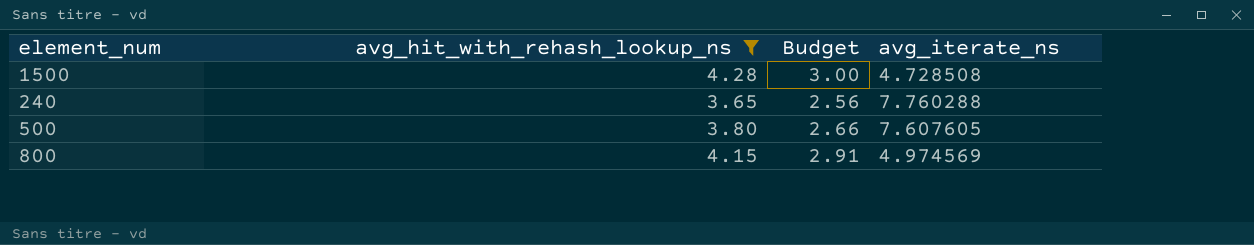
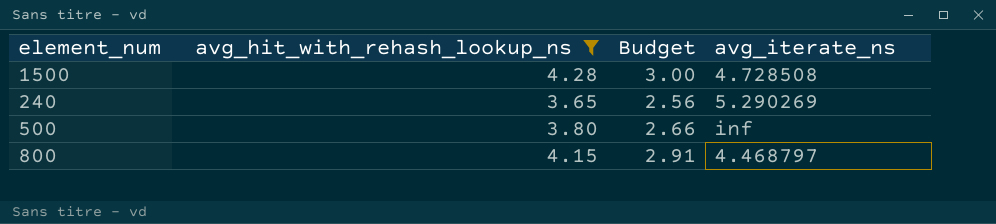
240 | avg_iterate_ns: 7.760288 -> 5.290269
500 | avg_iterate_ns: 7.607605 -> inf
800 | avg_iterate_ns: 4.974569 -> 4.468797

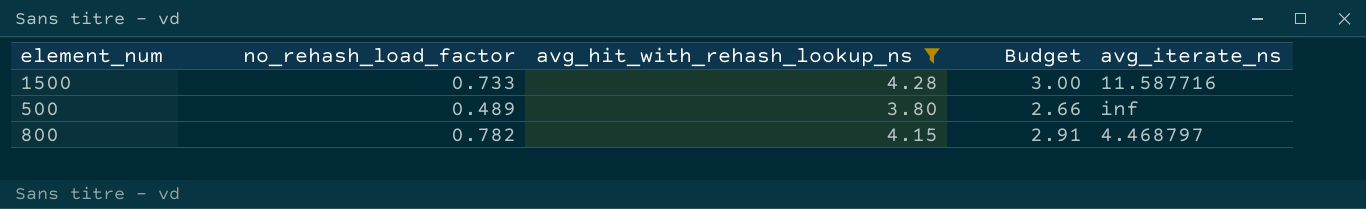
column no_rehash_load_factor | position: none -> 2
row 240: 3.65 | 2.56 | 5.290269 -> none
1500 | avg_iterate_ns: 4.728508 -> 11.587716

